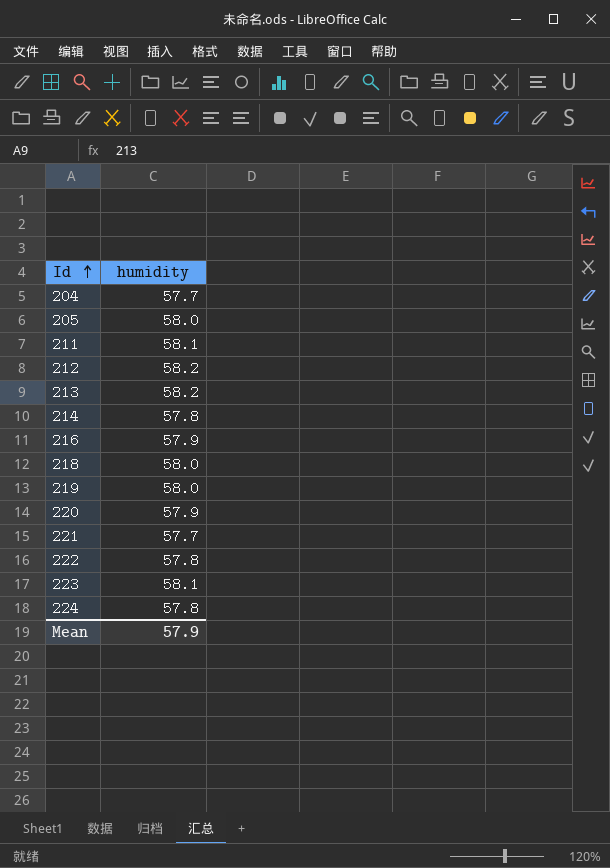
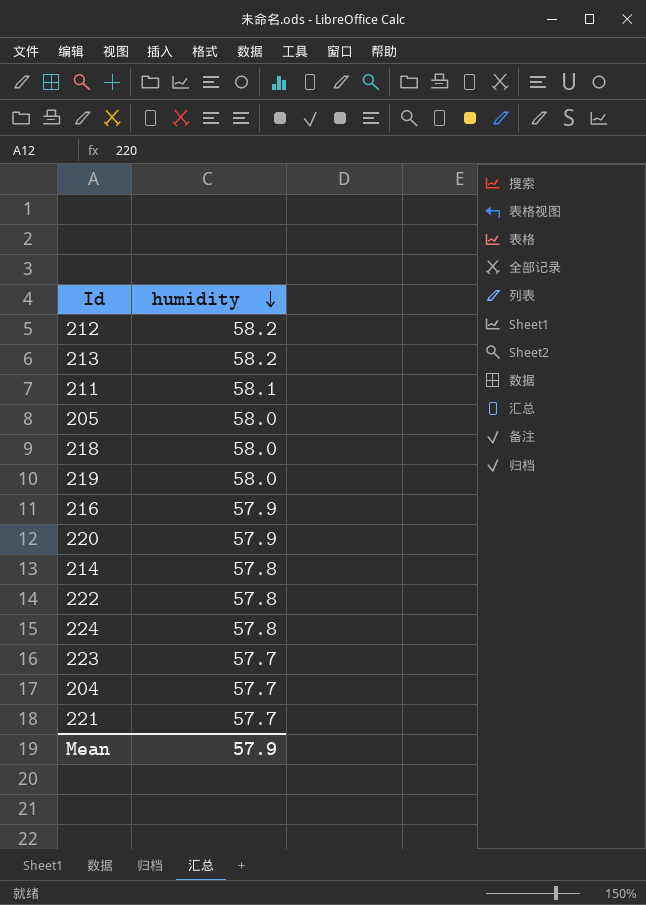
row order: Id ascending -> humidity descending
223 | humidity: 58.1 -> 57.7

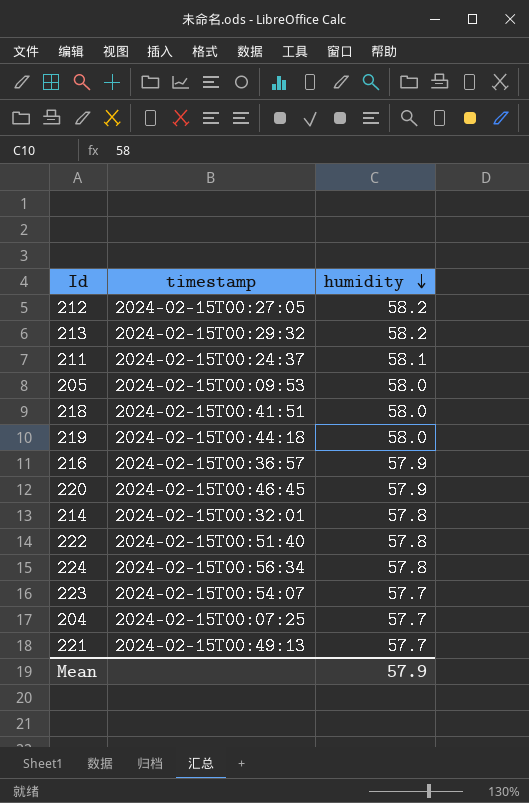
column timestamp | position: none -> 2

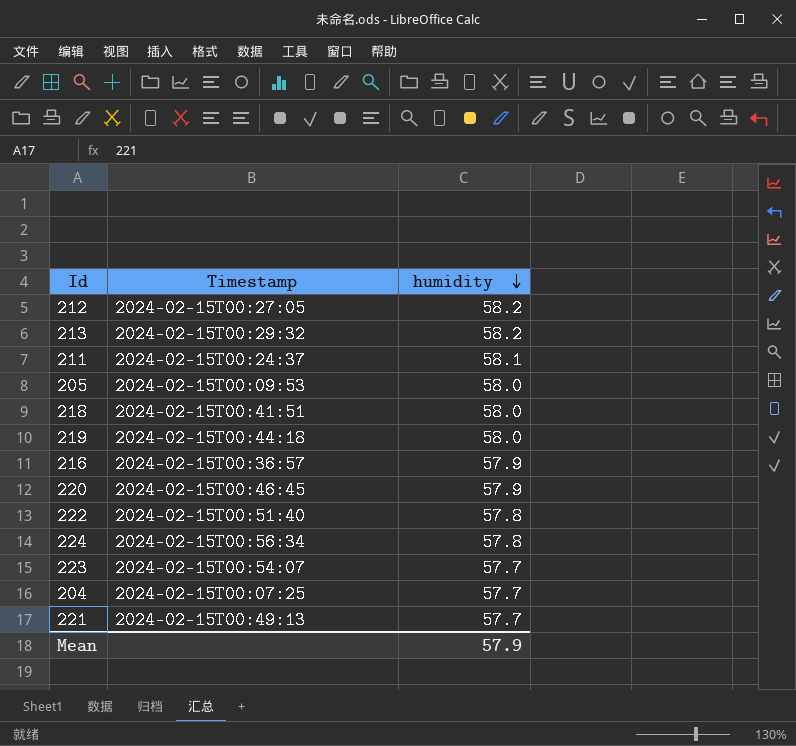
column name: timestamp -> Timestamp
row 214: 2024-02-15T00:32:01 | 57.8 -> none

